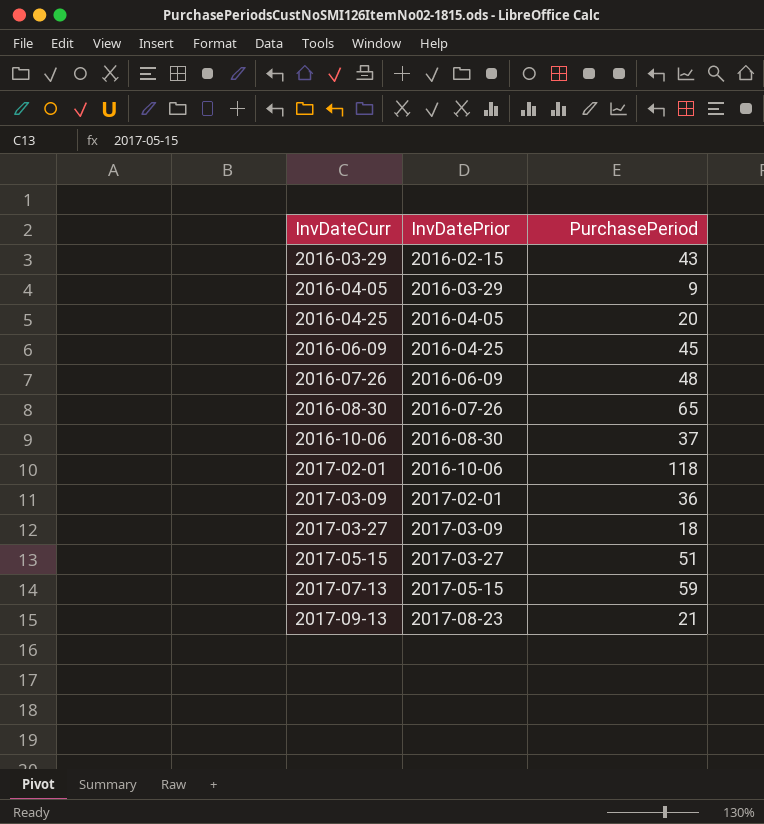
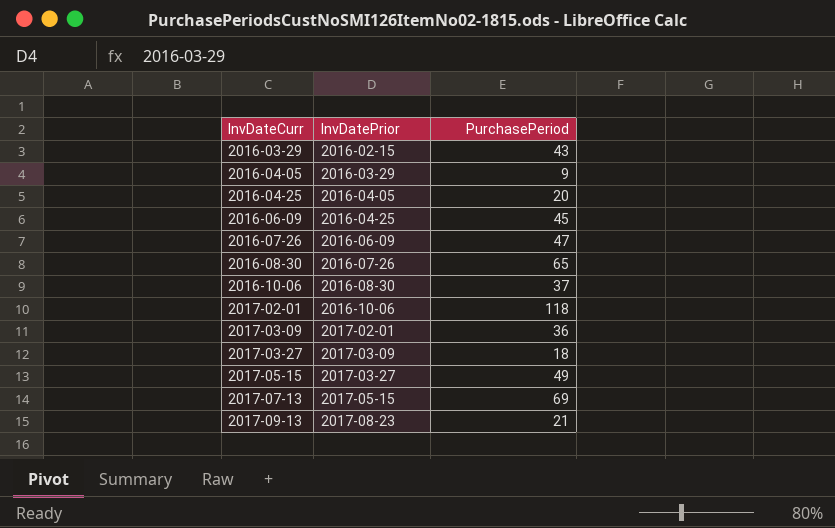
2016-07-26 | PurchasePeriod: 48 -> 47
2017-05-15 | PurchasePeriod: 51 -> 49
2017-07-13 | PurchasePeriod: 59 -> 69

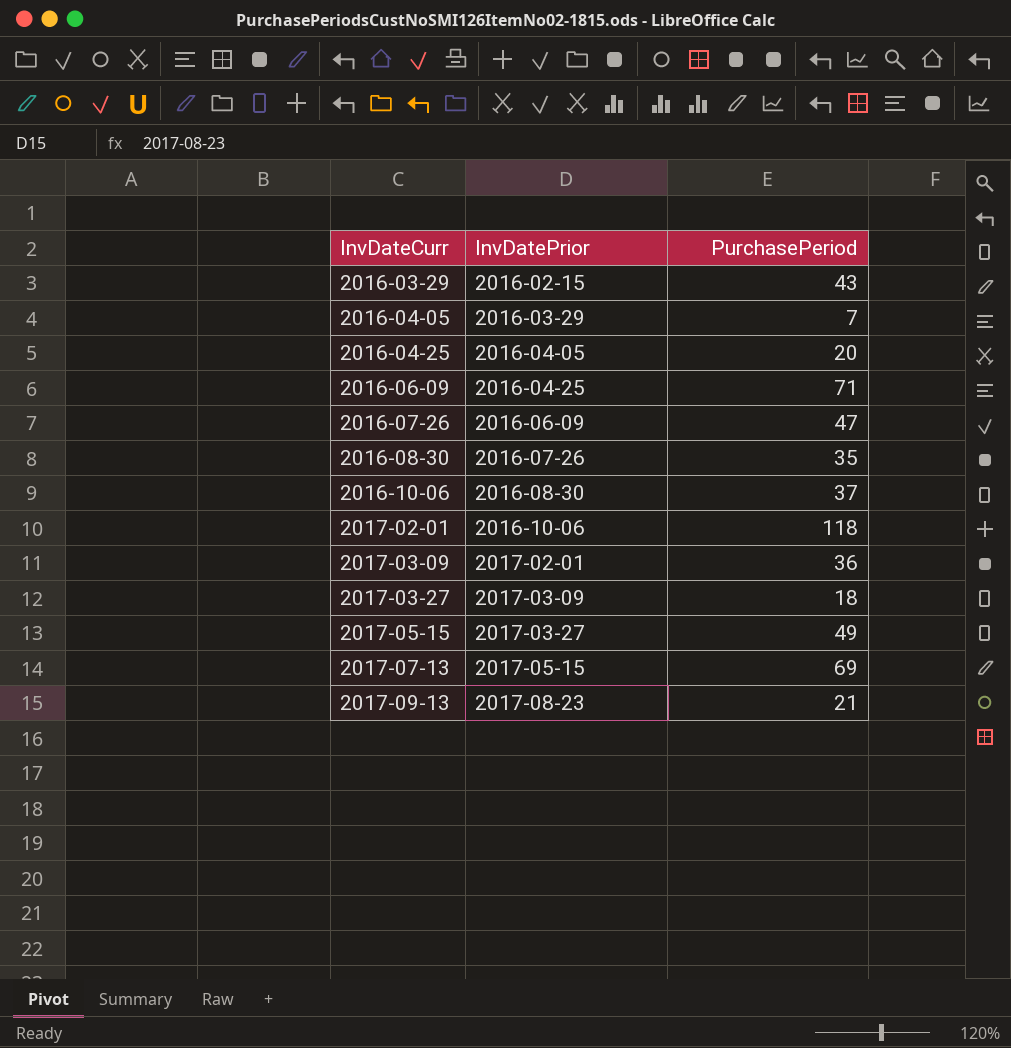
2016-04-05 | PurchasePeriod: 9 -> 7
2016-06-09 | PurchasePeriod: 45 -> 71
2016-08-30 | PurchasePeriod: 65 -> 35

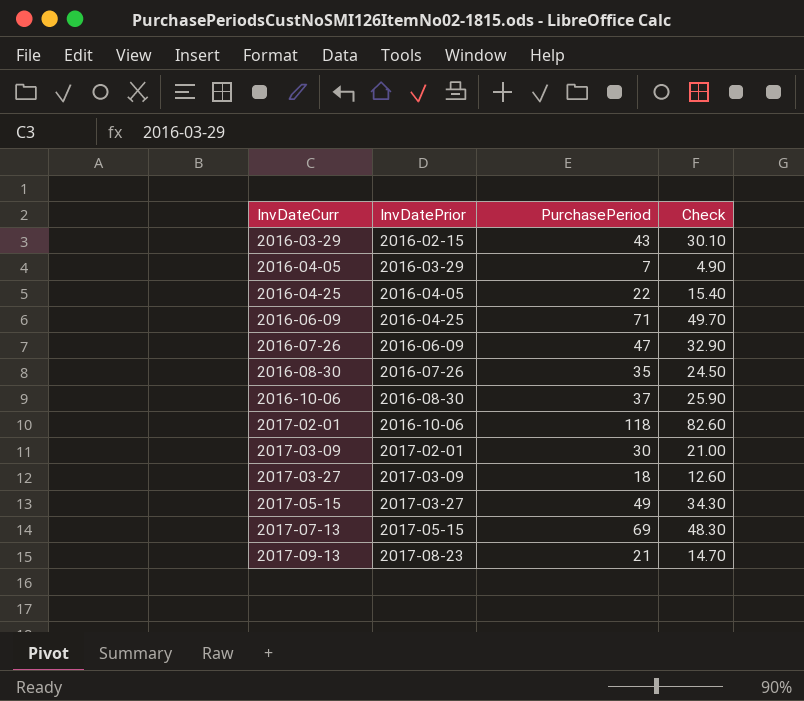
column Check | formula: none -> [PurchasePeriod] * 0.7
2016-04-25 | PurchasePeriod: 20 -> 22
2017-03-09 | PurchasePeriod: 36 -> 30

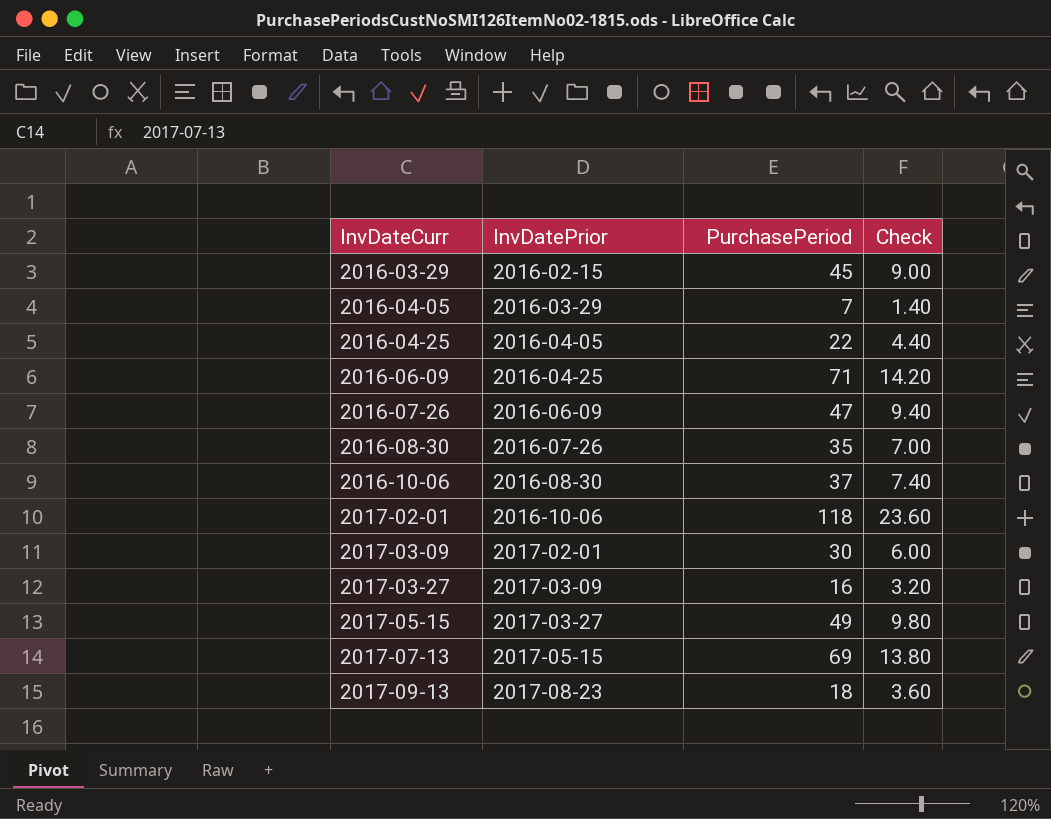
column Check | formula: [PurchasePeriod] * 0.7 -> [PurchasePeriod] * 0.2
2016-03-29 | PurchasePeriod: 43 -> 45
2017-03-27 | PurchasePeriod: 18 -> 16
2017-09-13 | PurchasePeriod: 21 -> 18

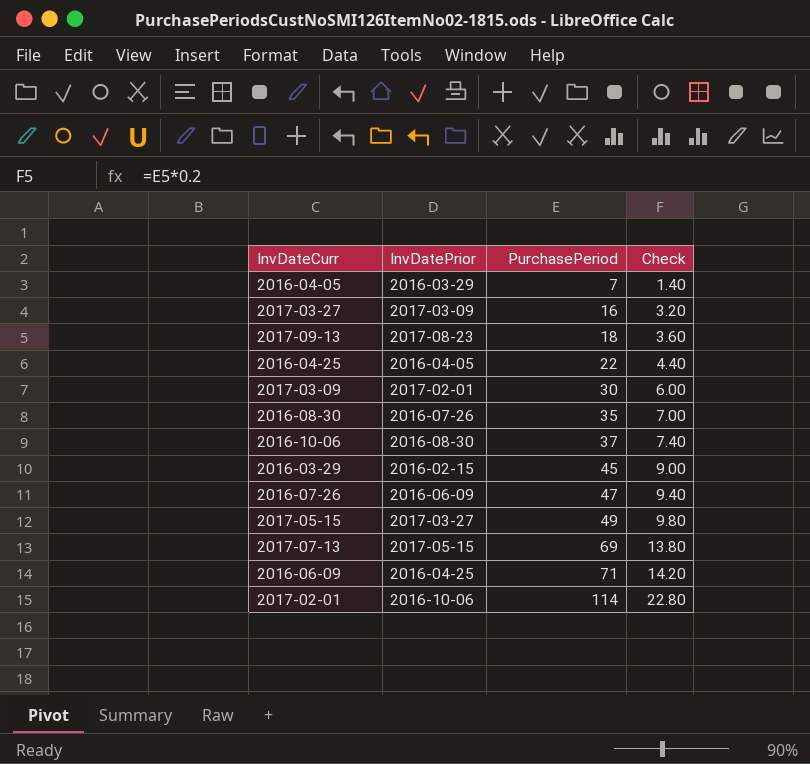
row order: InvDateCurr ascending -> PurchasePeriod ascending
2017-02-01 | PurchasePeriod: 118 -> 114
2017-02-01 | Check: 23.60 -> 22.80

